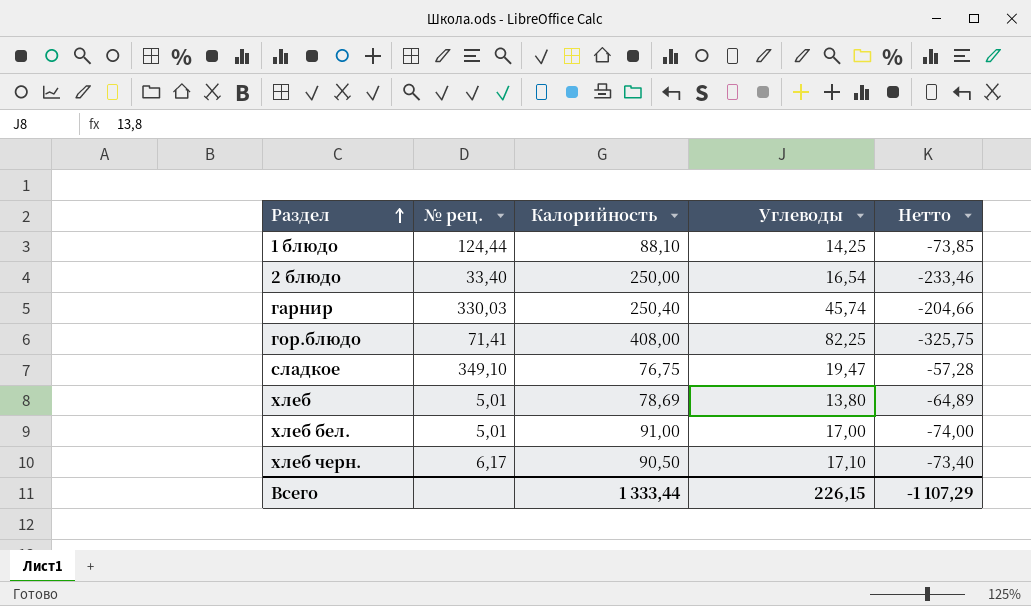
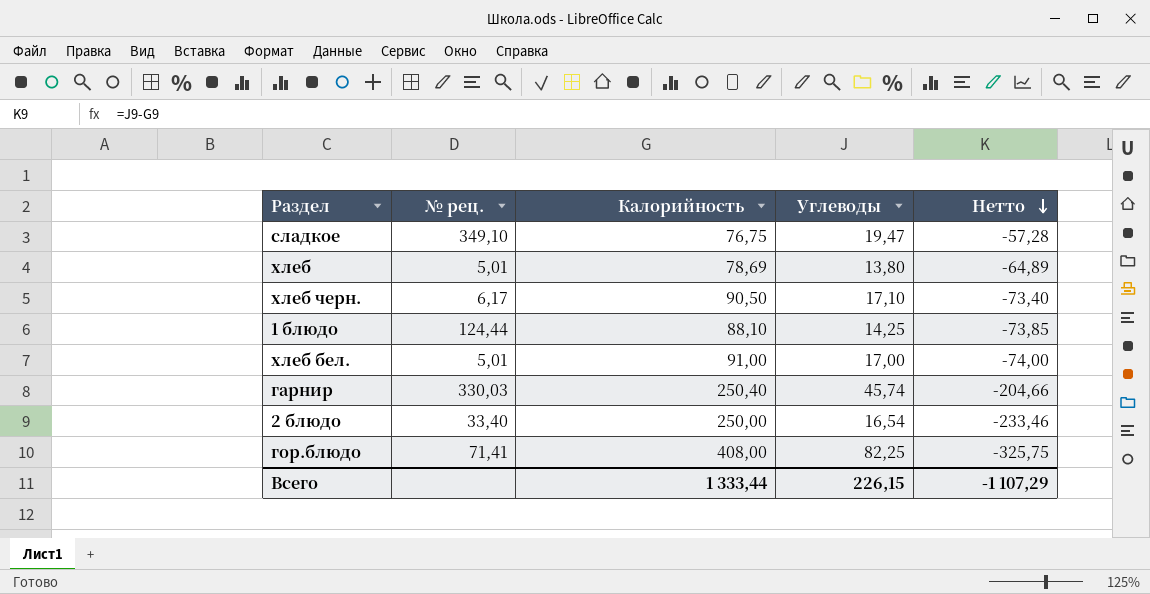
row order: Раздел ascending -> Нетто descending

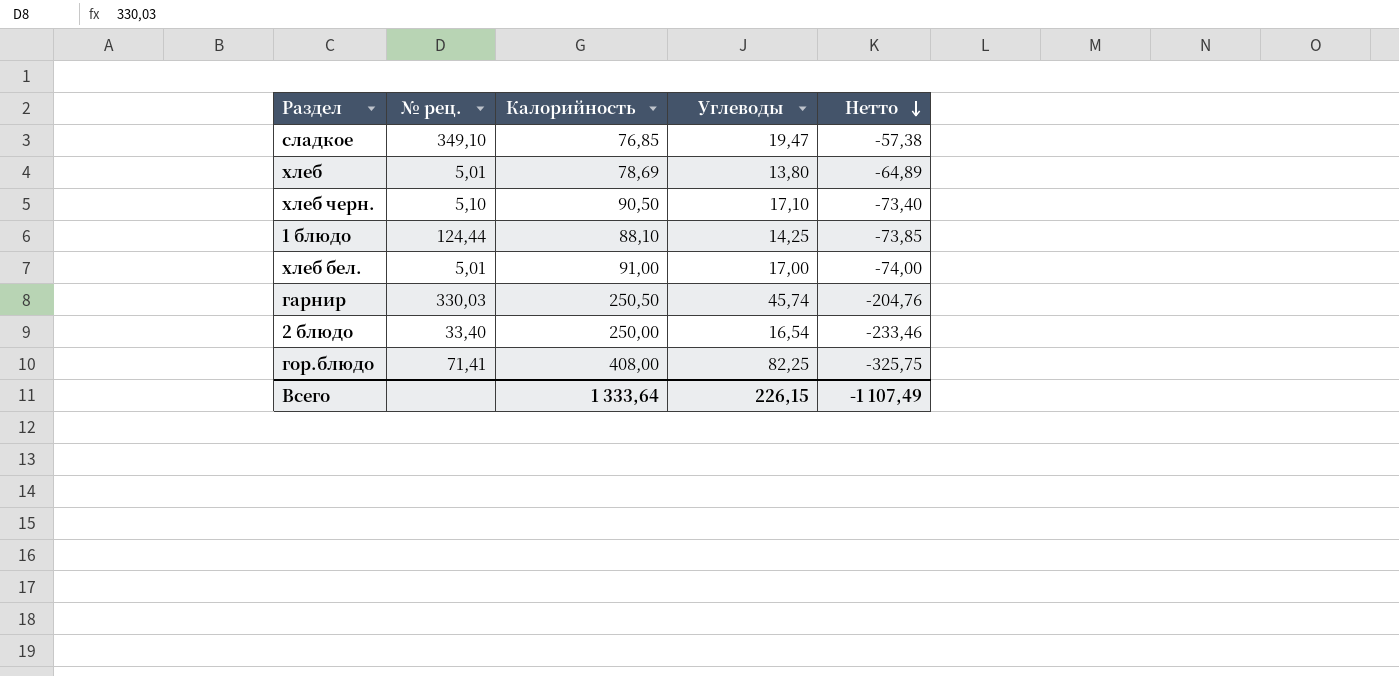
сладкое | Калорийность: 76,75 -> 76,85
сладкое | Нетто: -57,28 -> -57,38
хлеб черн. | № рец.: 6,17 -> 5,10
гарнир | Калорийность: 250,40 -> 250,50
гарнир | Нетто: -204,66 -> -204,76
Всего | Калорийность: 1 333,44 -> 1 333,64
Всего | Нетто: -1 107,29 -> -1 107,49

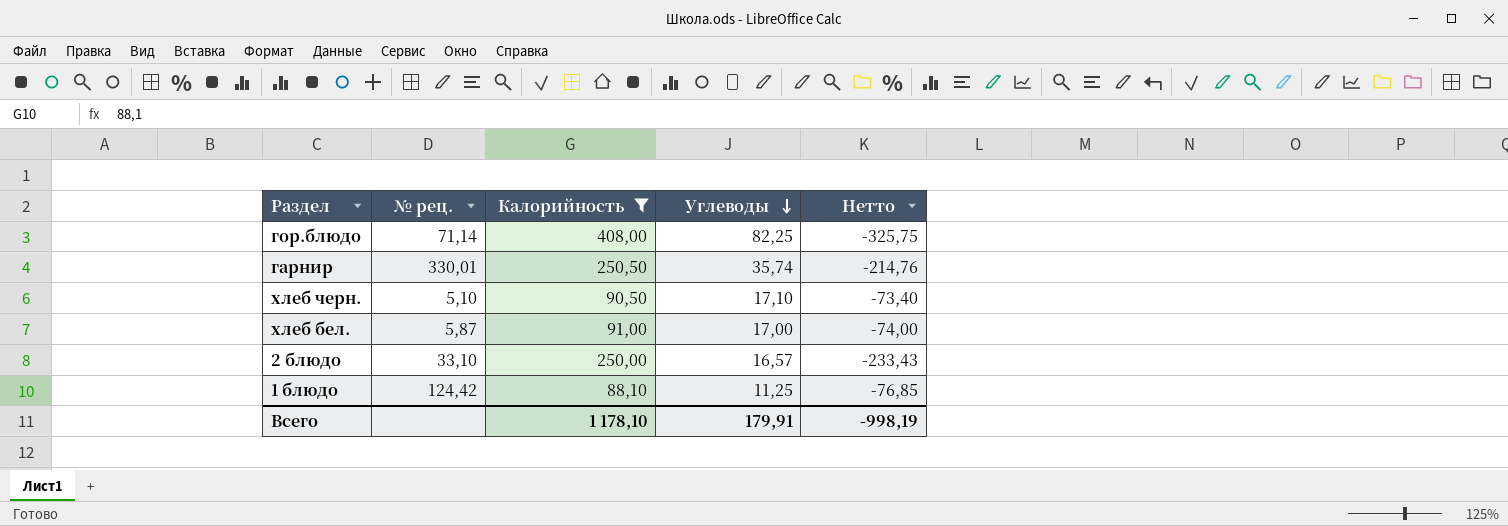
filter: none -> Калорийность >= 88,10
row order: Нетто descending -> Углеводы descending
гор.блюдо | № рец.: 71,41 -> 71,14
гарнир | № рец.: 330,03 -> 330,01
гарнир | Углеводы: 45,74 -> 35,74
гарнир | Нетто: -204,76 -> -214,76
хлеб бел. | № рец.: 5,01 -> 5,87
2 блюдо | № рец.: 33,40 -> 33,10
2 блюдо | Углеводы: 16,54 -> 16,57
2 блюдо | Нетто: -233,46 -> -233,43
1 блюдо | № рец.: 124,44 -> 124,42
1 блюдо | Углеводы: 14,25 -> 11,25
1 блюдо | Нетто: -73,85 -> -76,85
Всего | Калорийность: 1 333,64 -> 1 178,10
Всего | Углеводы: 226,15 -> 179,91
Всего | Нетто: -1 107,49 -> -998,19

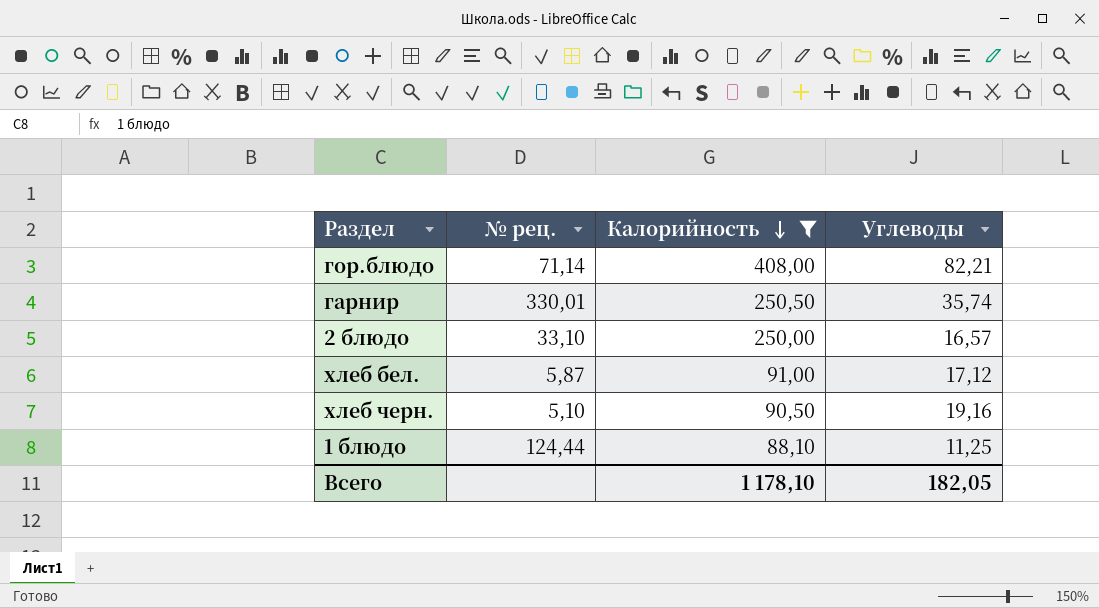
row order: Углеводы descending -> Калорийность descending
column Нетто | formula: [Углеводы] - [Калорийность] -> none
гор.блюдо | Углеводы: 82,25 -> 82,21
хлеб бел. | Углеводы: 17,00 -> 17,12
хлеб черн. | Углеводы: 17,10 -> 19,16
1 блюдо | № рец.: 124,42 -> 124,44
Всего | Углеводы: 179,91 -> 182,05

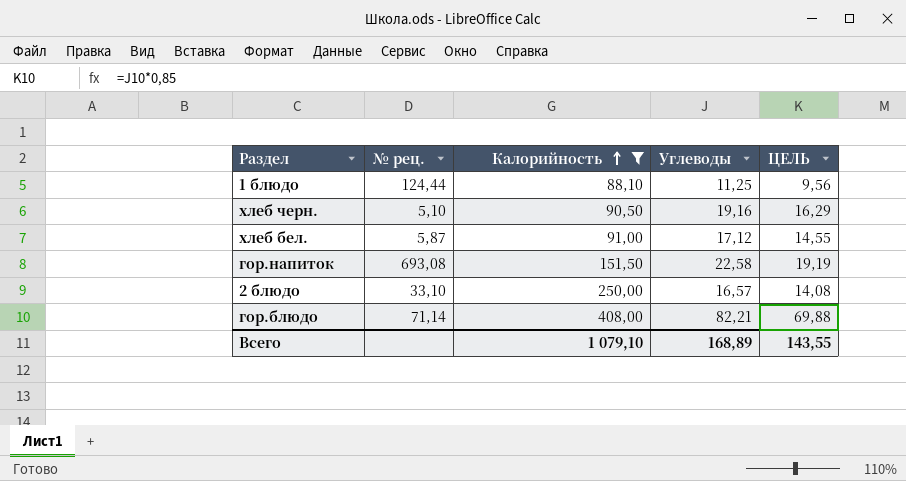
row order: Калорийность descending -> Калорийность ascending
column ЦЕЛЬ | formula: none -> [Углеводы] * 0,85
row гарнир: 330,01 | 250,50 | 35,74 -> none
row гор.напиток: none -> 693,08 | 151,50 | 22,58 | 19,19
Всего | Калорийность: 1 178,10 -> 1 079,10
Всего | Углеводы: 182,05 -> 168,89

